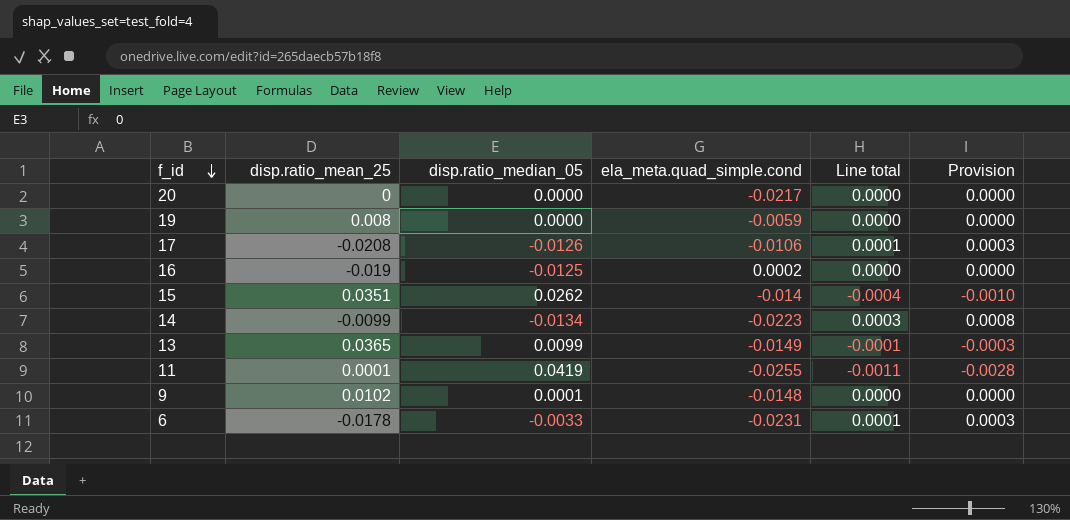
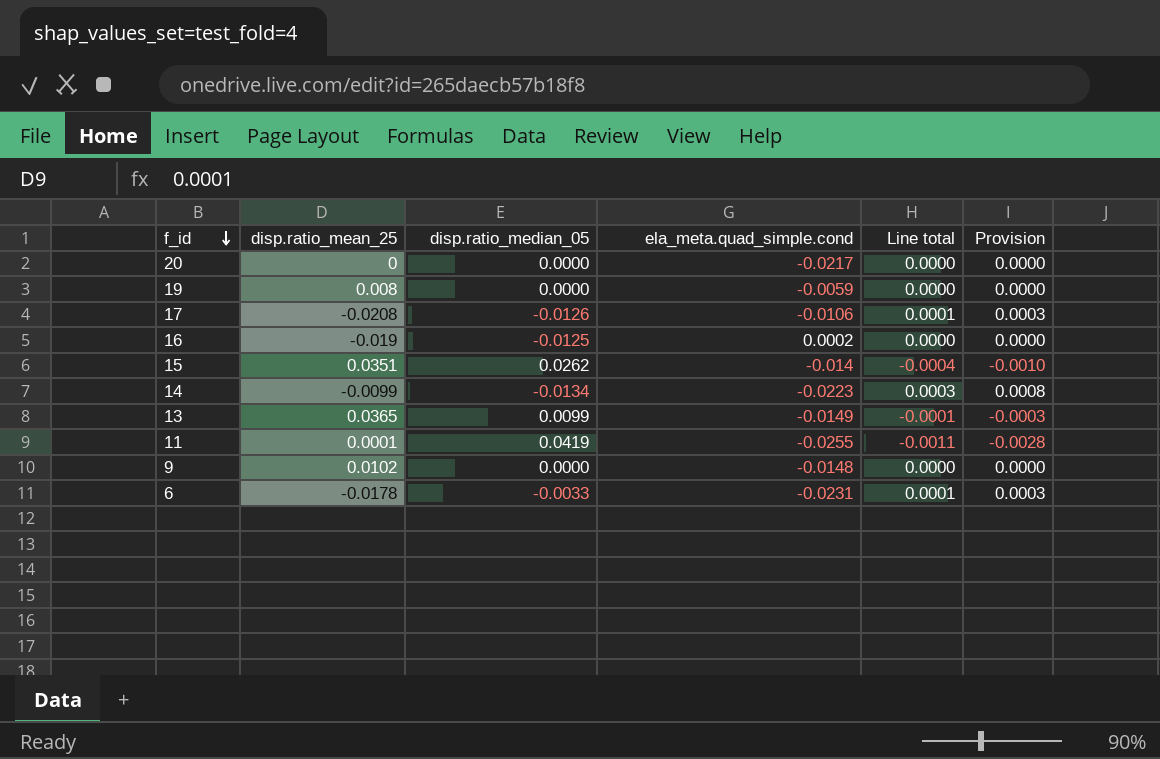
9 | disp.ratio_median_05: 0.0001 -> 0.0000

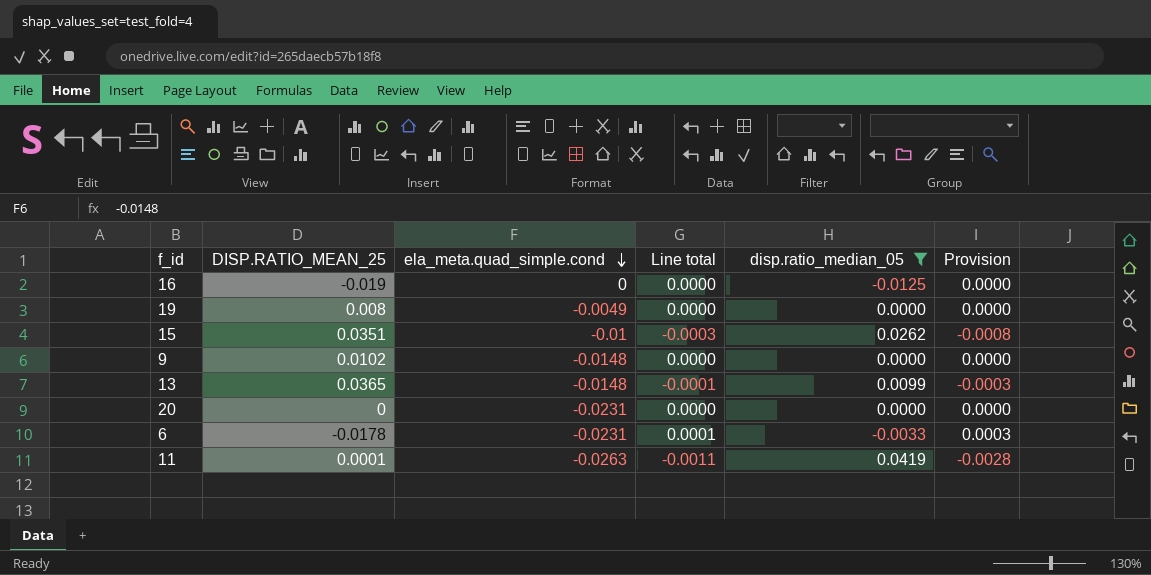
filter: none -> disp.ratio_median_05 >= -0.0125
row order: f_id descending -> ela_meta.quad_simple.cond descending
column name: disp.ratio_mean_25 -> DISP.RATIO_MEAN_25
column disp.ratio_median_05 | position: 3 -> 5
16 | ela_meta.quad_simple.cond: 0.0002 -> 0
19 | ela_meta.quad_simple.cond: -0.0059 -> -0.0049
15 | ela_meta.quad_simple.cond: -0.014 -> -0.01
15 | Line total: -0.0004 -> -0.0003
15 | Provision: -0.0010 -> -0.0008
13 | ela_meta.quad_simple.cond: -0.0149 -> -0.0148
20 | ela_meta.quad_simple.cond: -0.0217 -> -0.0231
11 | ela_meta.quad_simple.cond: -0.0255 -> -0.0263

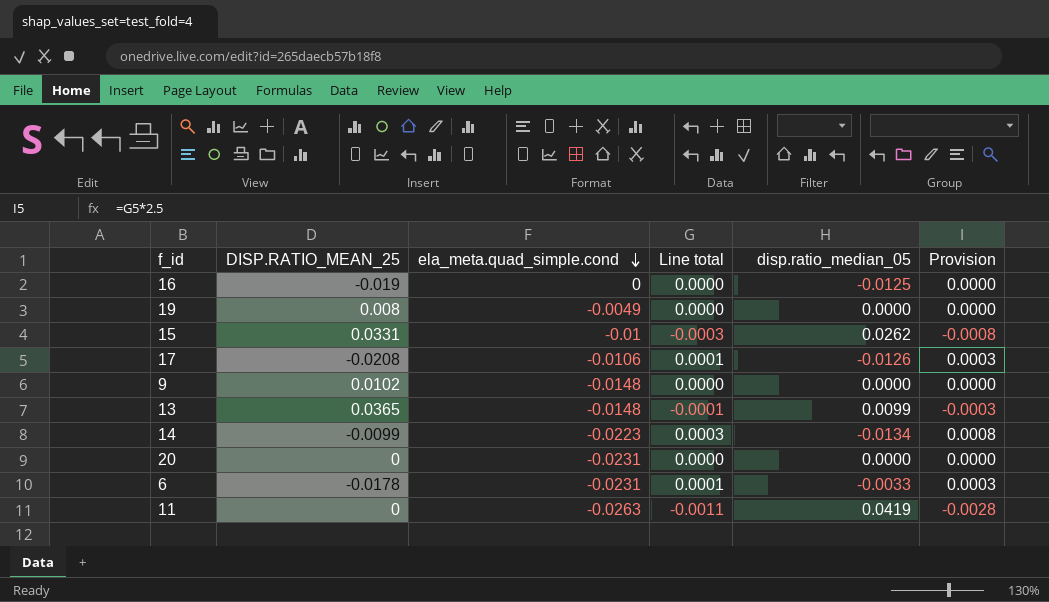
filter: disp.ratio_median_05 >= -0.0125 -> none
15 | DISP.RATIO_MEAN_25: 0.0351 -> 0.0331
11 | DISP.RATIO_MEAN_25: 0.0001 -> 0

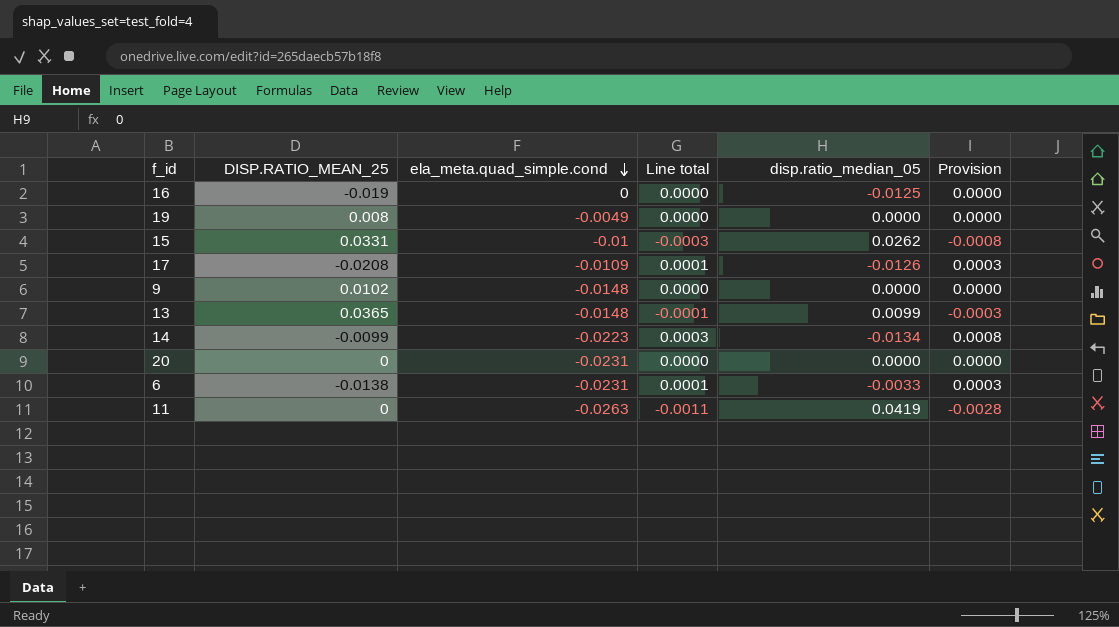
17 | ela_meta.quad_simple.cond: -0.0106 -> -0.0109
6 | DISP.RATIO_MEAN_25: -0.0178 -> -0.0138

